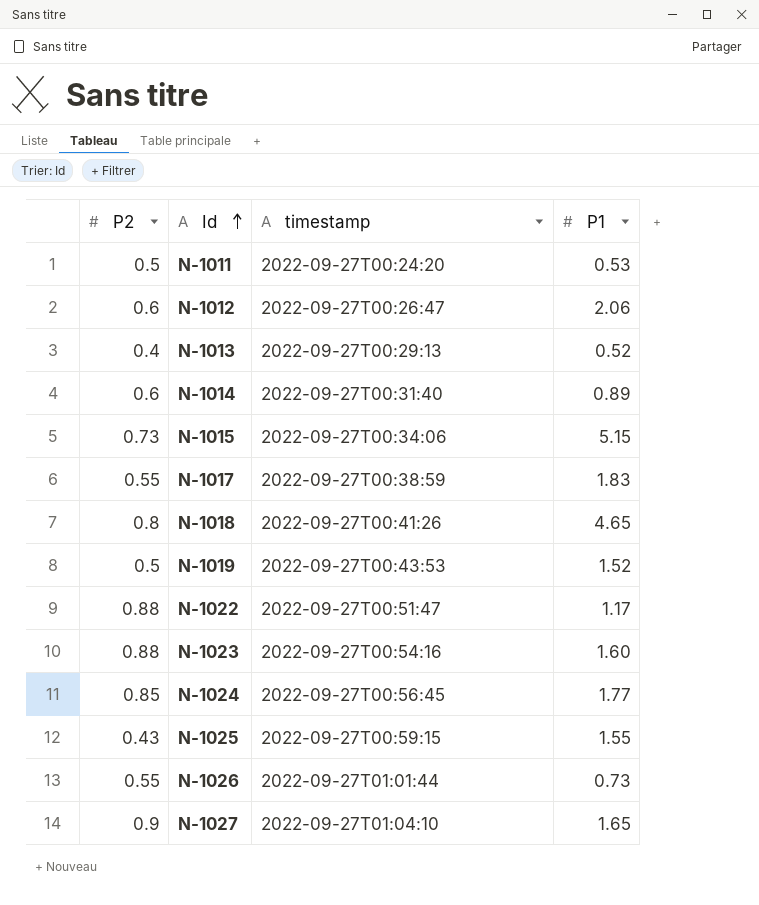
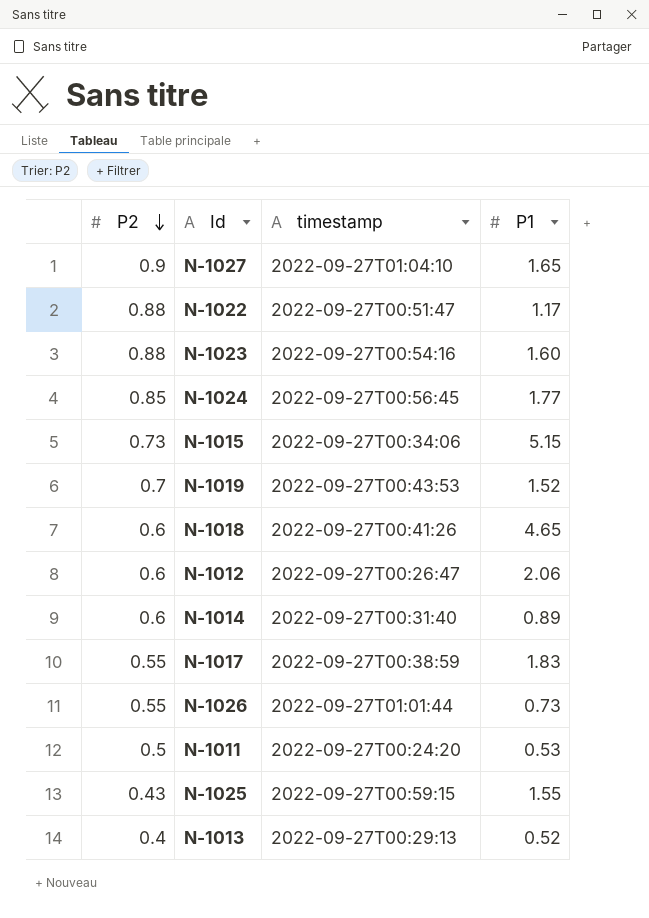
row order: Id ascending -> P2 descending
N-1019 | P2: 0.5 -> 0.7
N-1018 | P2: 0.8 -> 0.6

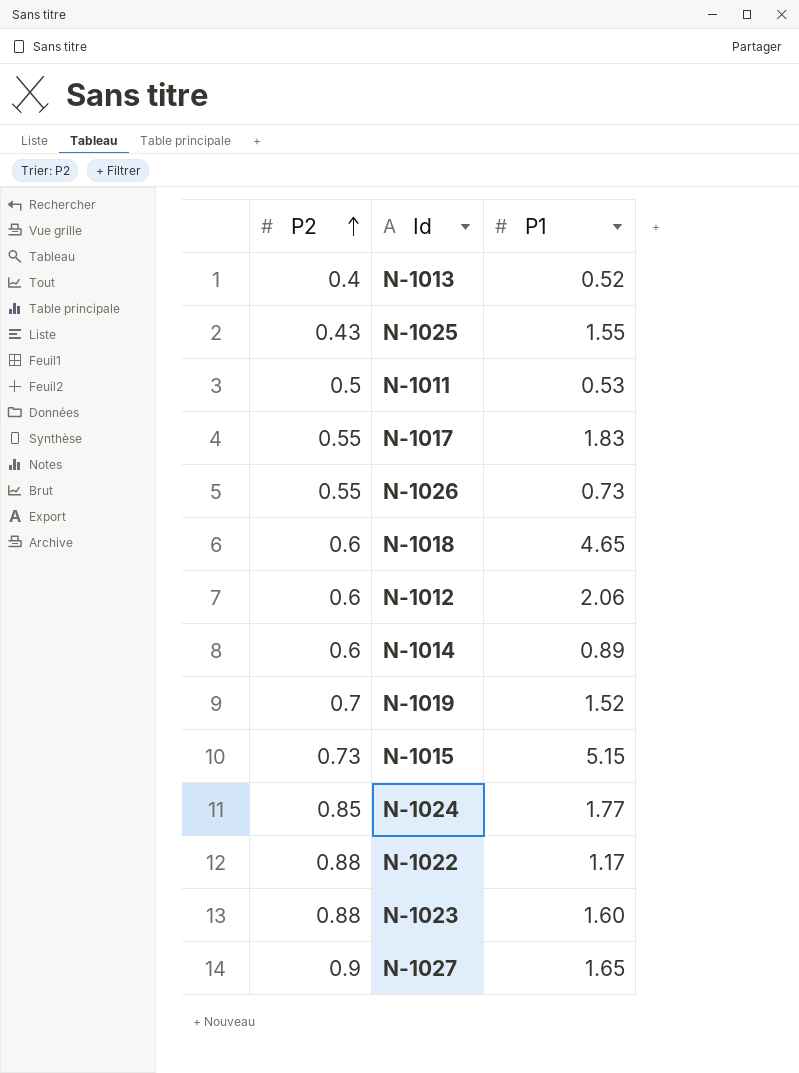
row order: P2 descending -> P2 ascending
column timestamp | position: 3 -> none

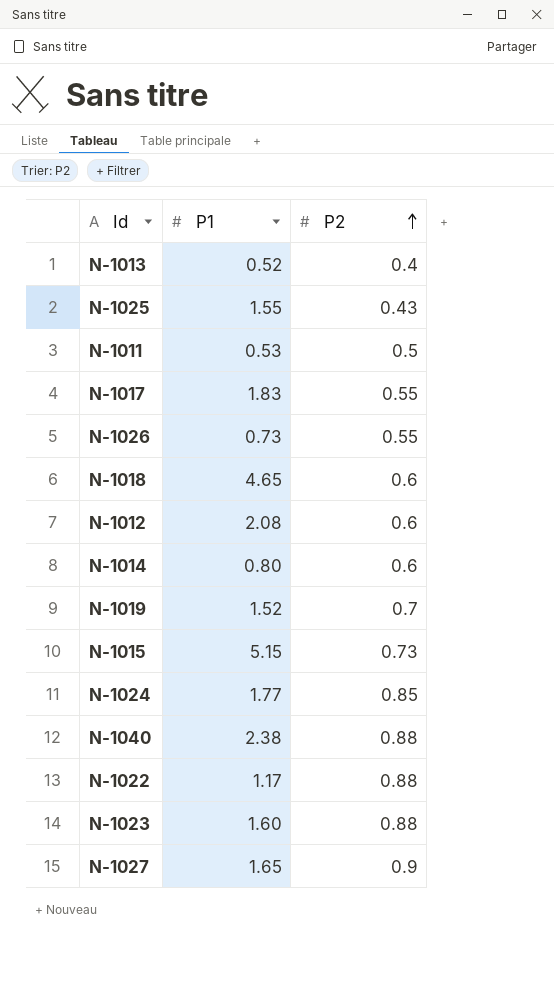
column P2 | position: 1 -> 3
N-1012 | P1: 2.06 -> 2.08
N-1014 | P1: 0.89 -> 0.80
row N-1040: none -> 2.38 | 0.88

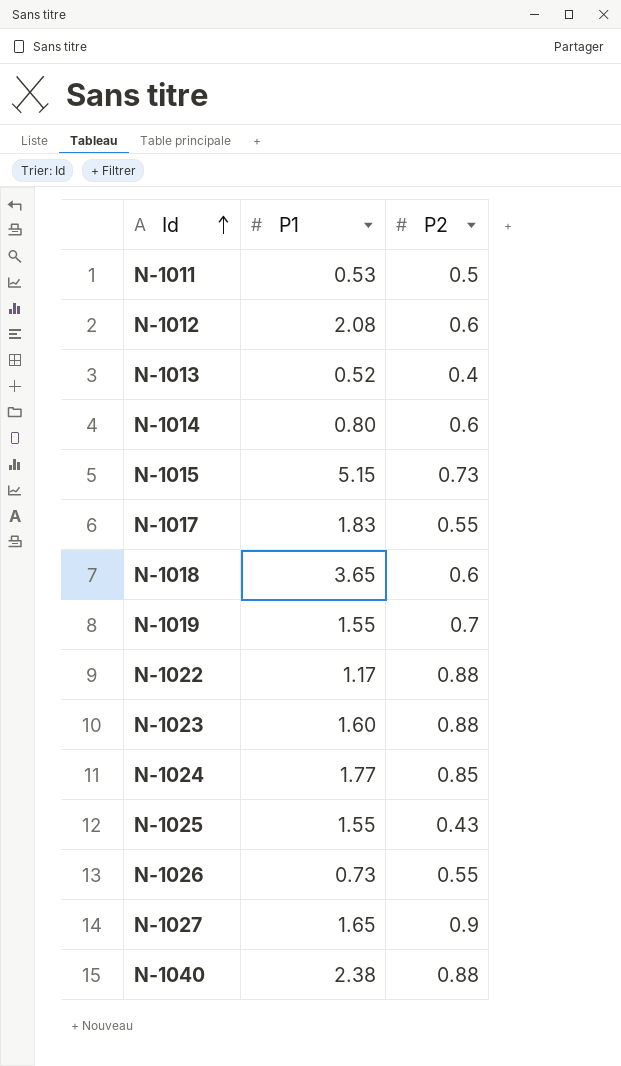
row order: P2 ascending -> Id ascending
N-1018 | P1: 4.65 -> 3.65
N-1019 | P1: 1.52 -> 1.55

